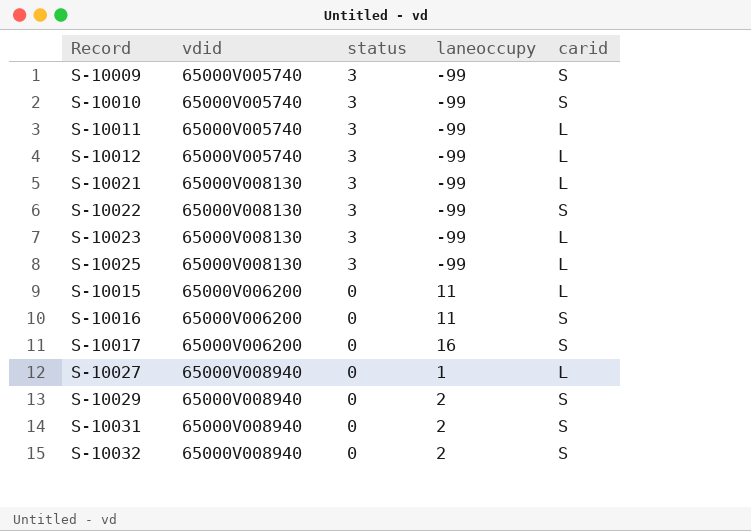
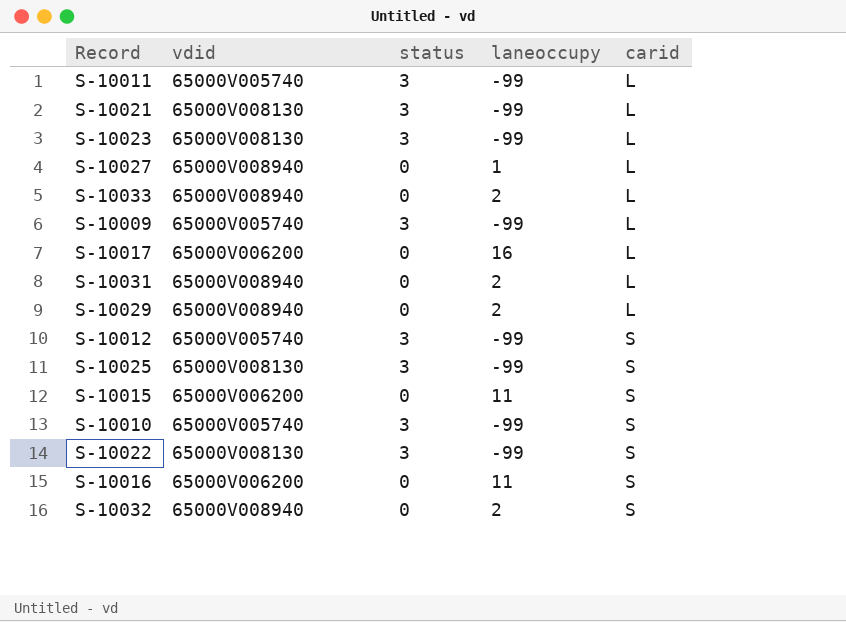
row order: status descending -> carid ascending
row S-10033: none -> 65000V008940 | 0 | 2 | L
S-10009 | carid: S -> L
S-10017 | carid: S -> L
S-10031 | carid: S -> L
S-10029 | carid: S -> L
S-10012 | carid: L -> S
S-10025 | carid: L -> S
S-10015 | carid: L -> S

